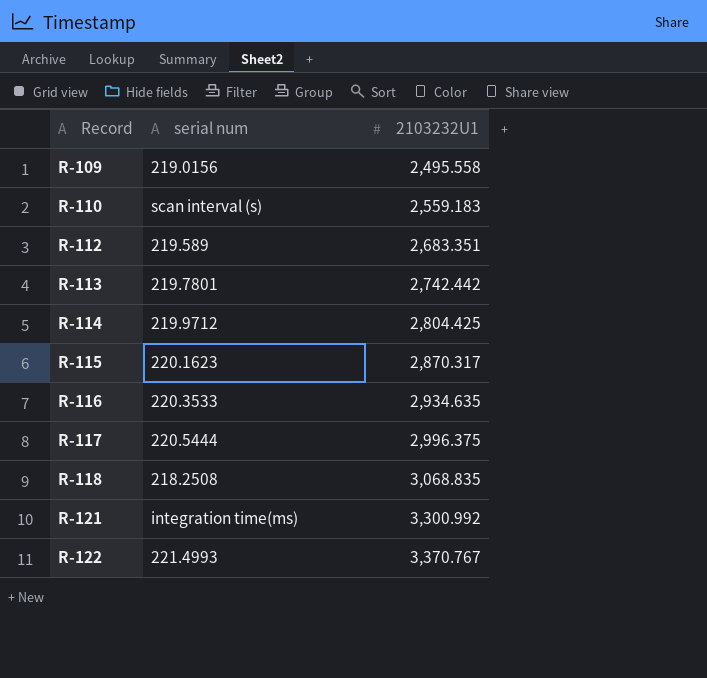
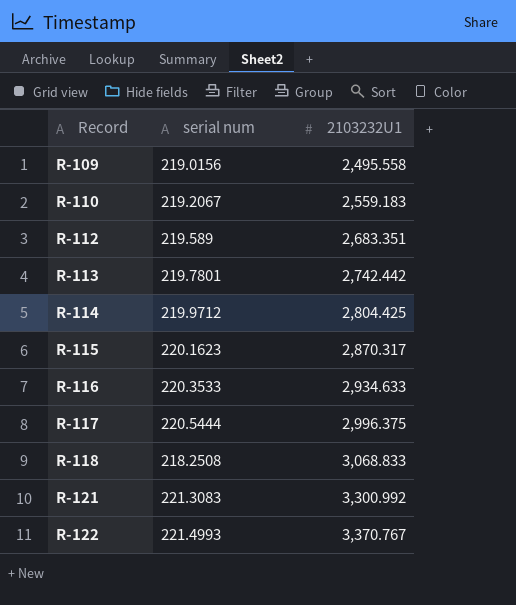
R-110 | serial num: scan interval (s) -> 219.2067
R-116 | 2103232U1: 2,934.635 -> 2,934.633
R-118 | 2103232U1: 3,068.835 -> 3,068.833
R-121 | serial num: integration time(ms) -> 221.3083

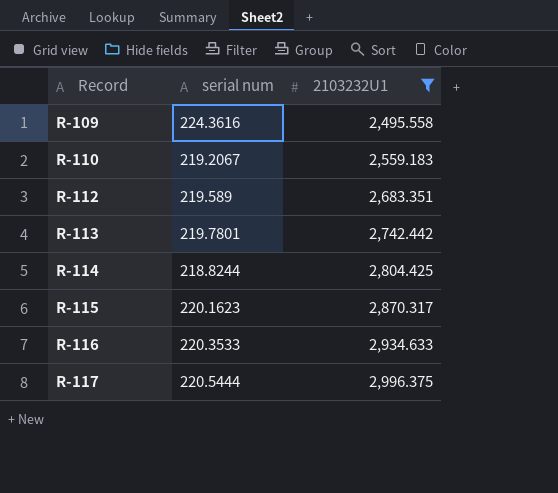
filter: none -> 2103232U1 <= 2,996.375
R-109 | serial num: 219.0156 -> 224.3616
R-114 | serial num: 219.9712 -> 218.8244

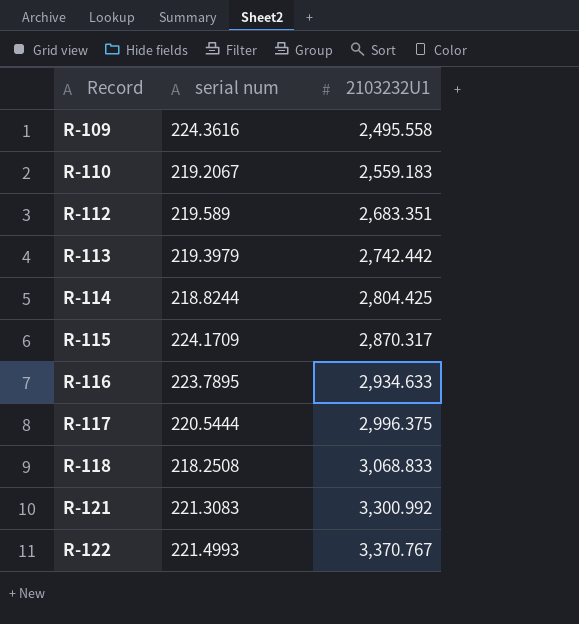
filter: 2103232U1 <= 2,996.375 -> none
R-113 | serial num: 219.7801 -> 219.3979
R-115 | serial num: 220.1623 -> 224.1709
R-116 | serial num: 220.3533 -> 223.7895

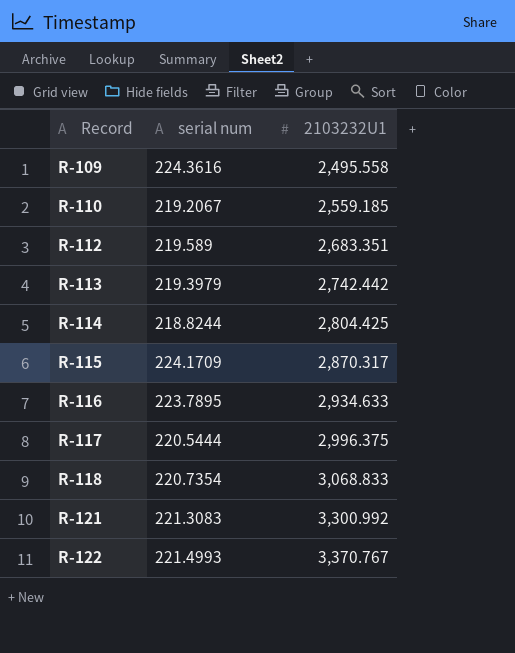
R-110 | 2103232U1: 2,559.183 -> 2,559.185
R-118 | serial num: 218.2508 -> 220.7354

